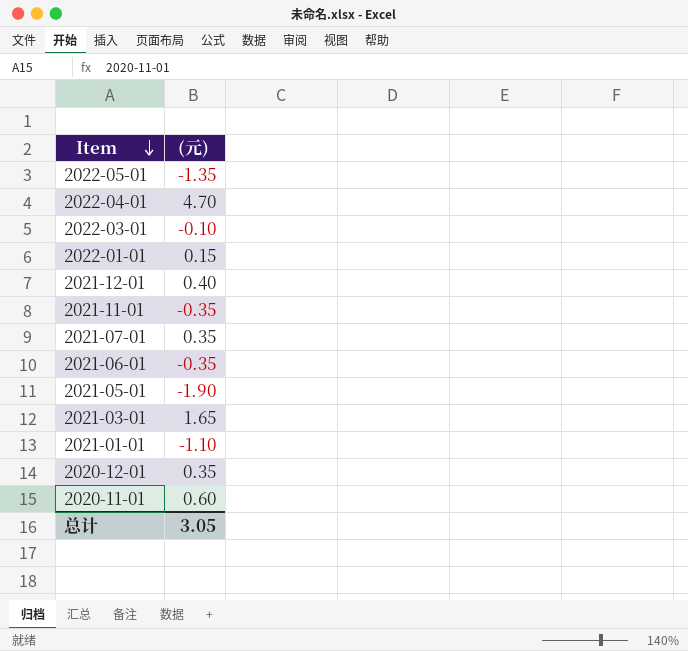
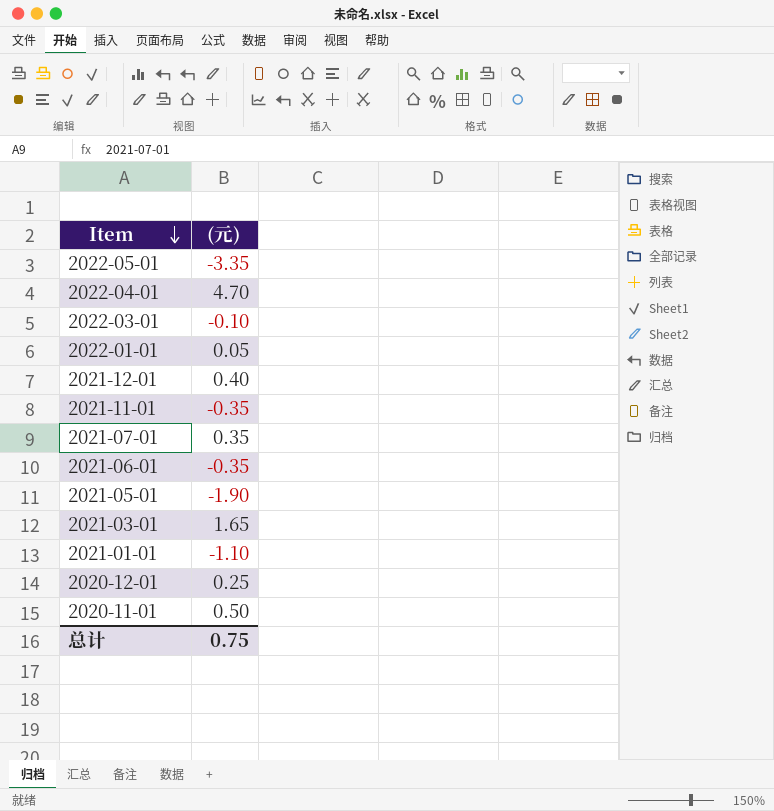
2022-05-01 | (元): -1.35 -> -3.35
2022-01-01 | (元): 0.15 -> 0.05
2020-12-01 | (元): 0.35 -> 0.25
2020-11-01 | (元): 0.60 -> 0.50
总计 | (元): 3.05 -> 0.75

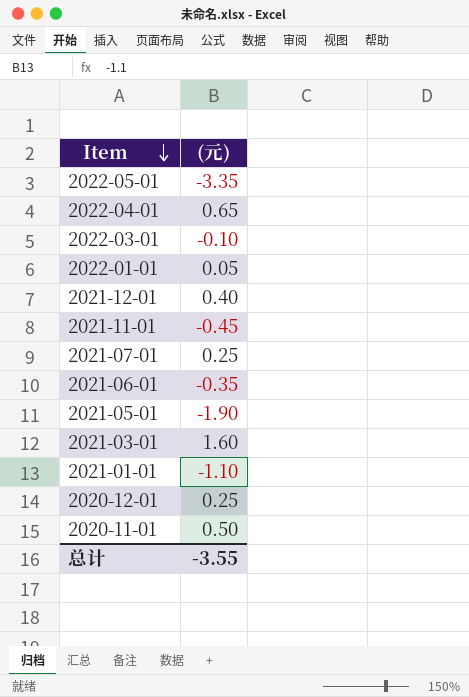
2022-04-01 | (元): 4.70 -> 0.65
2021-11-01 | (元): -0.35 -> -0.45
2021-07-01 | (元): 0.35 -> 0.25
2021-03-01 | (元): 1.65 -> 1.60
总计 | (元): 0.75 -> -3.55

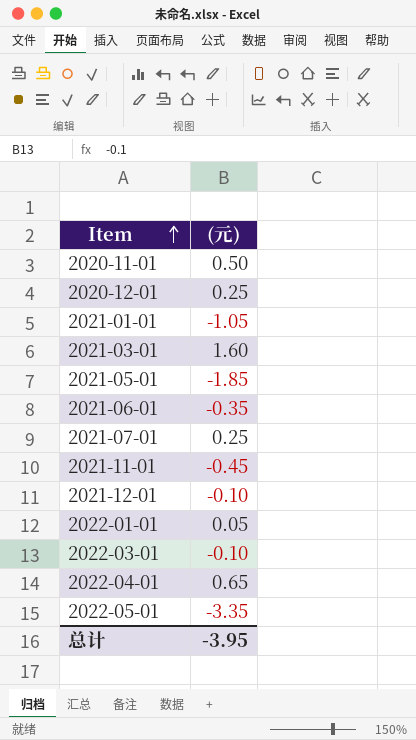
row order: Item descending -> Item ascending
2021-01-01 | (元): -1.10 -> -1.05
2021-05-01 | (元): -1.90 -> -1.85
2021-12-01 | (元): 0.40 -> -0.10
总计 | (元): -3.55 -> -3.95

